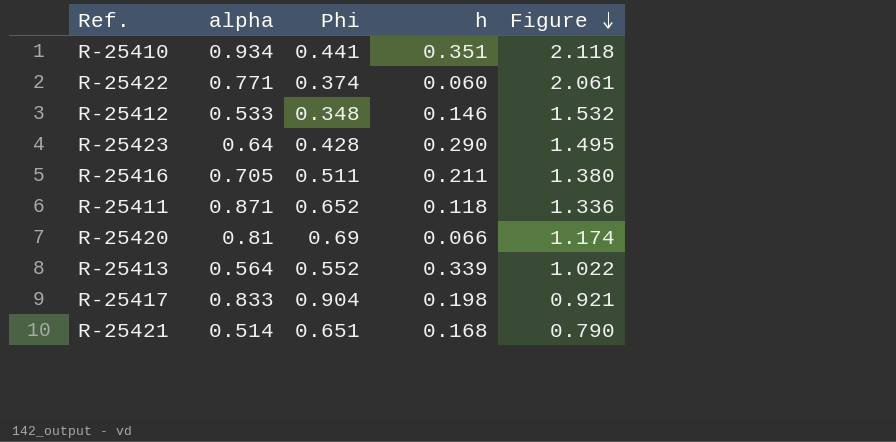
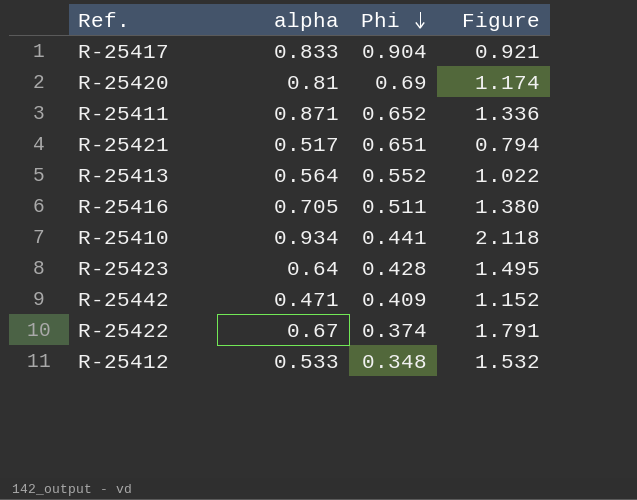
row order: Figure descending -> Phi descending
column h | position: 4 -> none
R-25421 | alpha: 0.514 -> 0.517
R-25421 | Figure: 0.790 -> 0.794
row R-25442: none -> 0.471 | 0.409 | 1.152
R-25422 | alpha: 0.771 -> 0.67
R-25422 | Figure: 2.061 -> 1.791

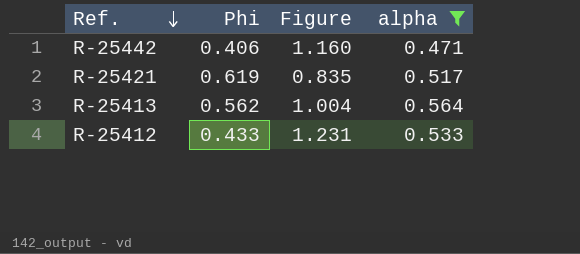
filter: none -> alpha <= 0.564
row order: Phi descending -> Ref. descending
column alpha | position: 2 -> 4
R-25442 | Phi: 0.409 -> 0.406
R-25442 | Figure: 1.152 -> 1.160
R-25421 | Phi: 0.651 -> 0.619
R-25421 | Figure: 0.794 -> 0.835
R-25413 | Phi: 0.552 -> 0.562
R-25413 | Figure: 1.022 -> 1.004
R-25412 | Phi: 0.348 -> 0.433
R-25412 | Figure: 1.532 -> 1.231

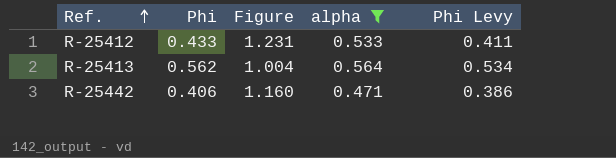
row order: Ref. descending -> Ref. ascending
column Phi Levy | formula: none -> [Phi] * 0.95
row R-25421: 0.619 | 0.835 | 0.517 -> none

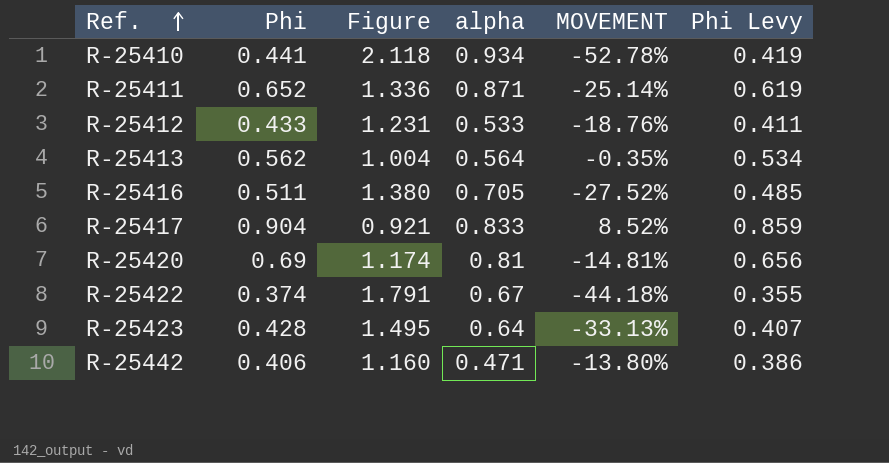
filter: alpha <= 0.564 -> none
column MOVEMENT | formula: none -> ([Phi] - [alpha]) / [alpha]

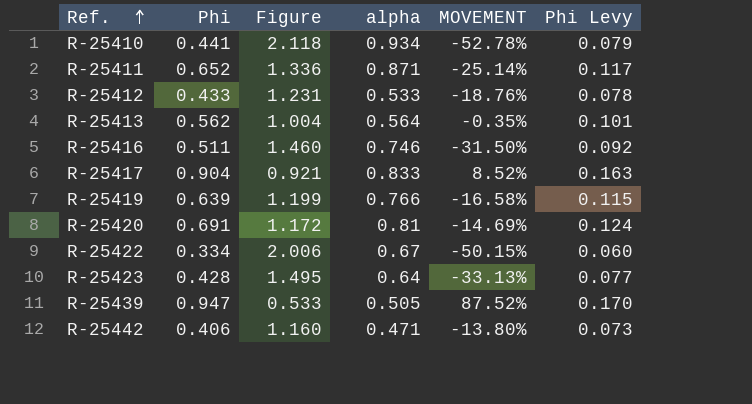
column Phi Levy | formula: [Phi] * 0.95 -> [Phi] * 0.18
R-25416 | Figure: 1.380 -> 1.460
R-25416 | alpha: 0.705 -> 0.746
R-25416 | MOVEMENT: -27.52% -> -31.50%
row R-25419: none -> 0.639 | 1.199 | 0.766 | -16.58% | 0.115
R-25420 | Phi: 0.69 -> 0.691
R-25420 | Figure: 1.174 -> 1.172
R-25420 | MOVEMENT: -14.81% -> -14.69%
R-25422 | Phi: 0.374 -> 0.334
R-25422 | Figure: 1.791 -> 2.006
R-25422 | MOVEMENT: -44.18% -> -50.15%
row R-25439: none -> 0.947 | 0.533 | 0.505 | 87.52% | 0.170

